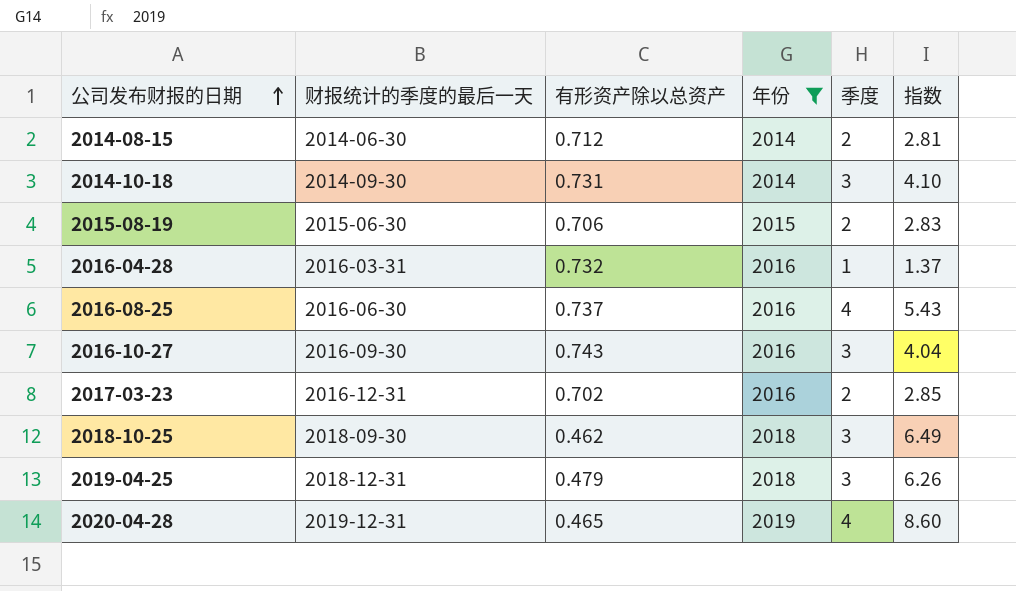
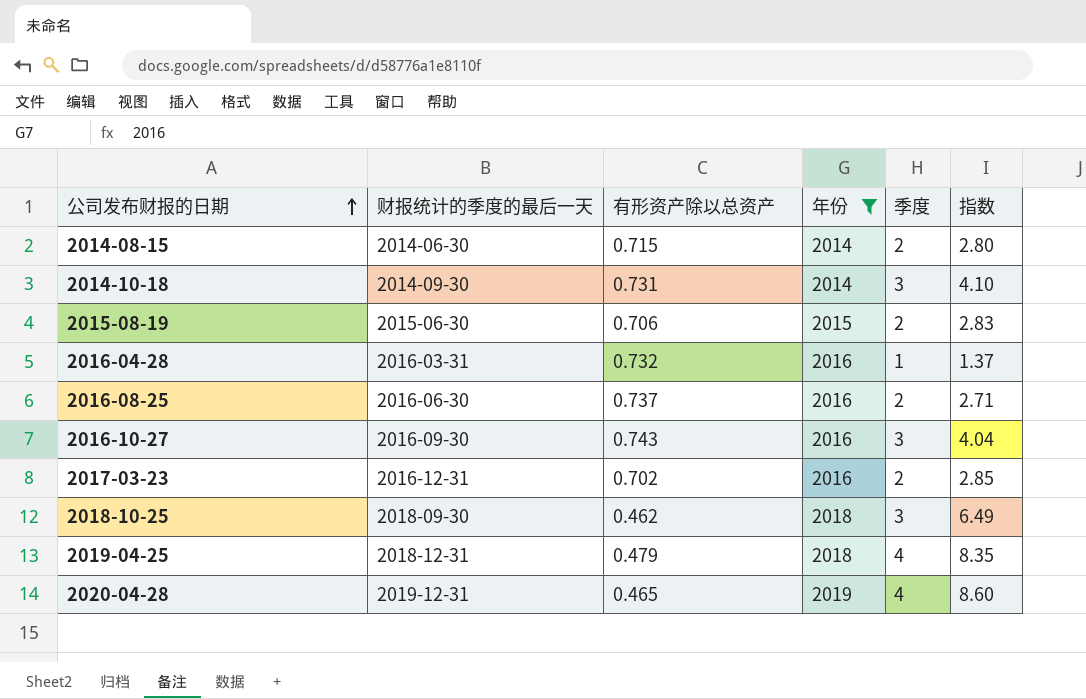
2014-08-15 | 有形资产除以总资产: 0.712 -> 0.715
2014-08-15 | 指数: 2.81 -> 2.80
2016-08-25 | 季度: 4 -> 2
2016-08-25 | 指数: 5.43 -> 2.71
2019-04-25 | 季度: 3 -> 4
2019-04-25 | 指数: 6.26 -> 8.35

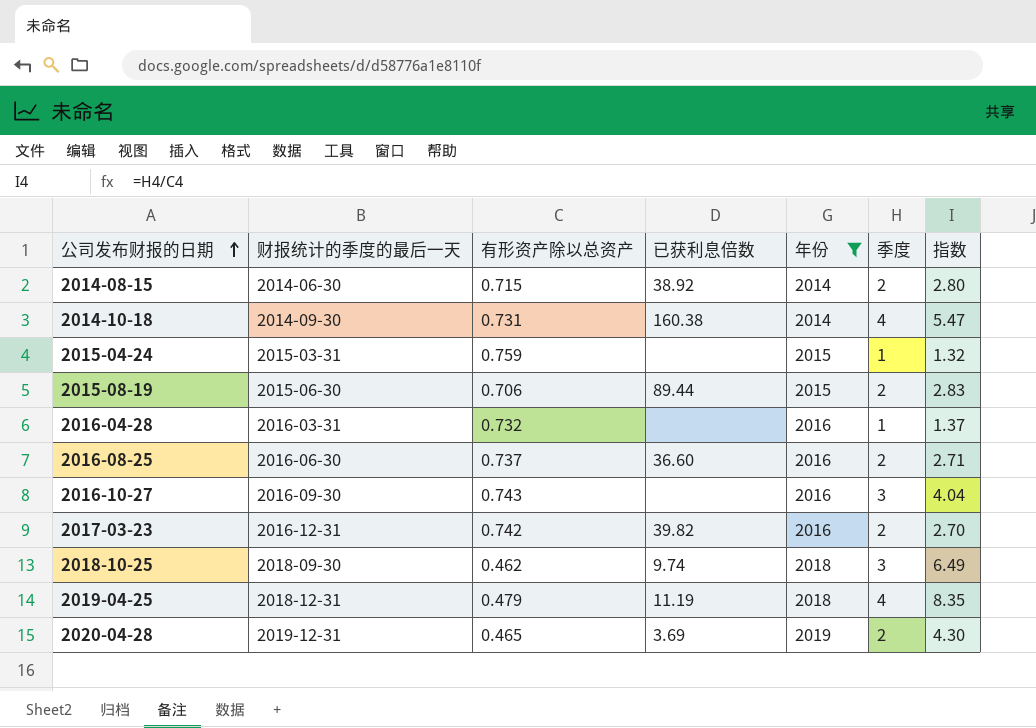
column 已获利息倍数 | position: none -> 4
2014-10-18 | 季度: 3 -> 4
2014-10-18 | 指数: 4.10 -> 5.47
row 2015-04-24: none -> 2015-03-31 | 0.759 | none | 2015 | 1 | 1.32
2017-03-23 | 有形资产除以总资产: 0.702 -> 0.742
2017-03-23 | 指数: 2.85 -> 2.70
2020-04-28 | 季度: 4 -> 2
2020-04-28 | 指数: 8.60 -> 4.30

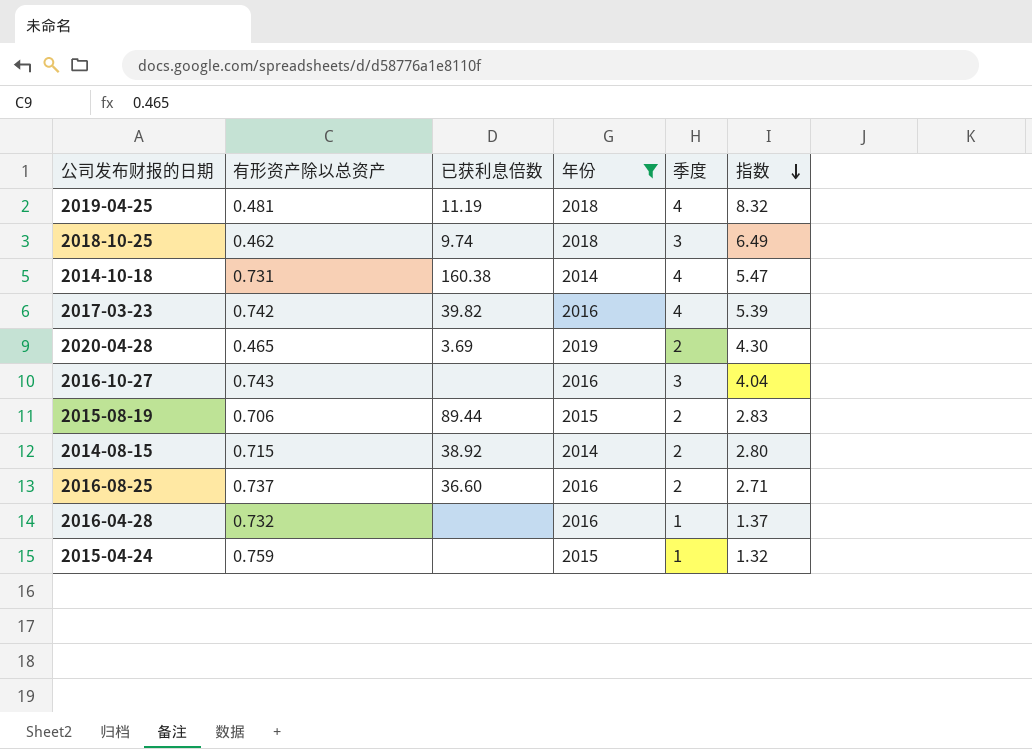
row order: 公司发布财报的日期 ascending -> 指数 descending
column 财报统计的季度的最后一天 | position: 2 -> none
2019-04-25 | 有形资产除以总资产: 0.479 -> 0.481
2019-04-25 | 指数: 8.35 -> 8.32
2017-03-23 | 季度: 2 -> 4
2017-03-23 | 指数: 2.70 -> 5.39

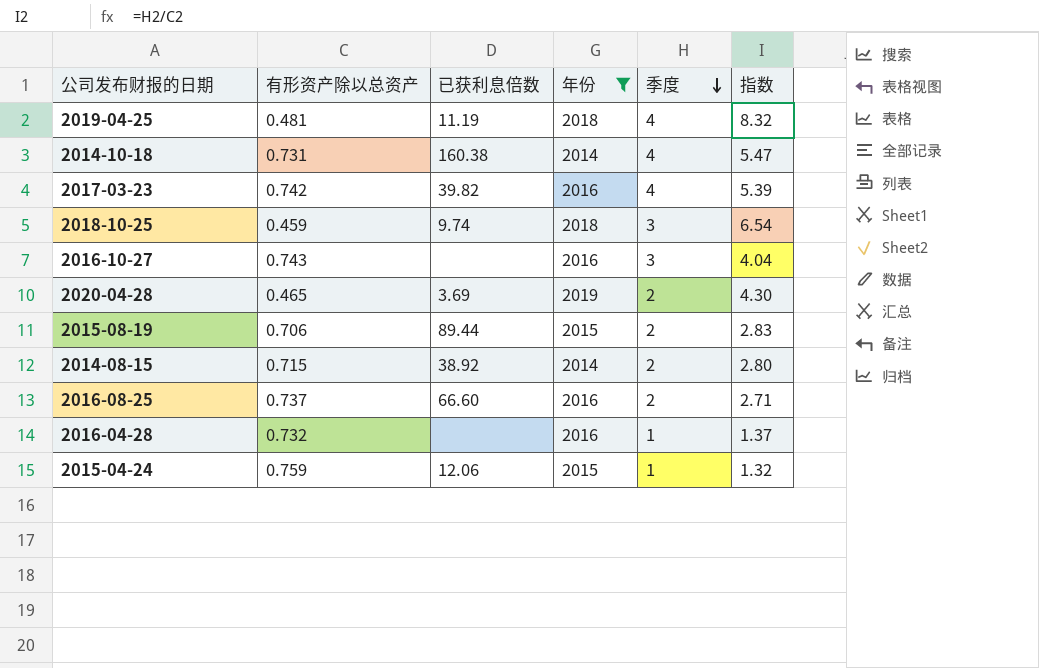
row order: 指数 descending -> 季度 descending
2018-10-25 | 有形资产除以总资产: 0.462 -> 0.459
2018-10-25 | 指数: 6.49 -> 6.54
2016-08-25 | 已获利息倍数: 36.60 -> 66.60
2015-04-24 | 已获利息倍数: none -> 12.06

